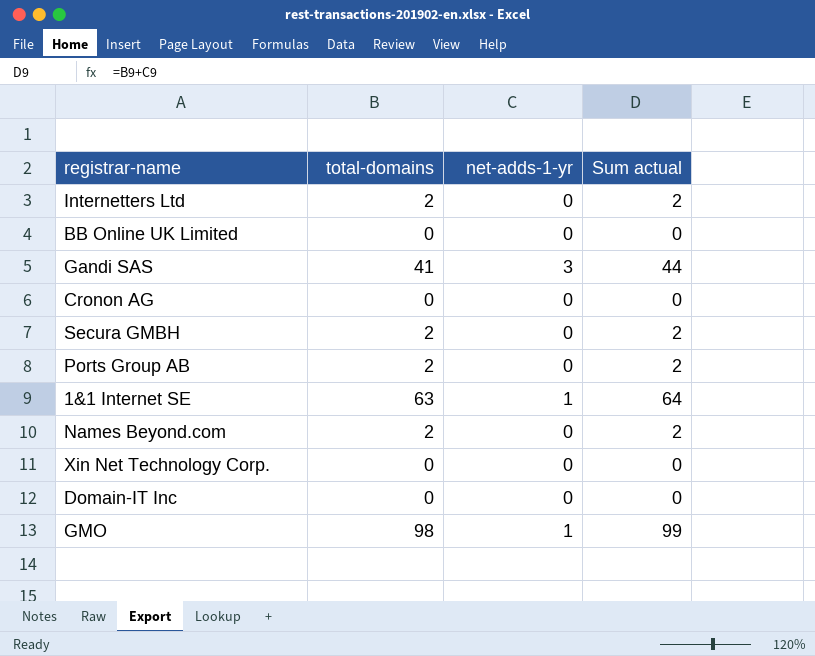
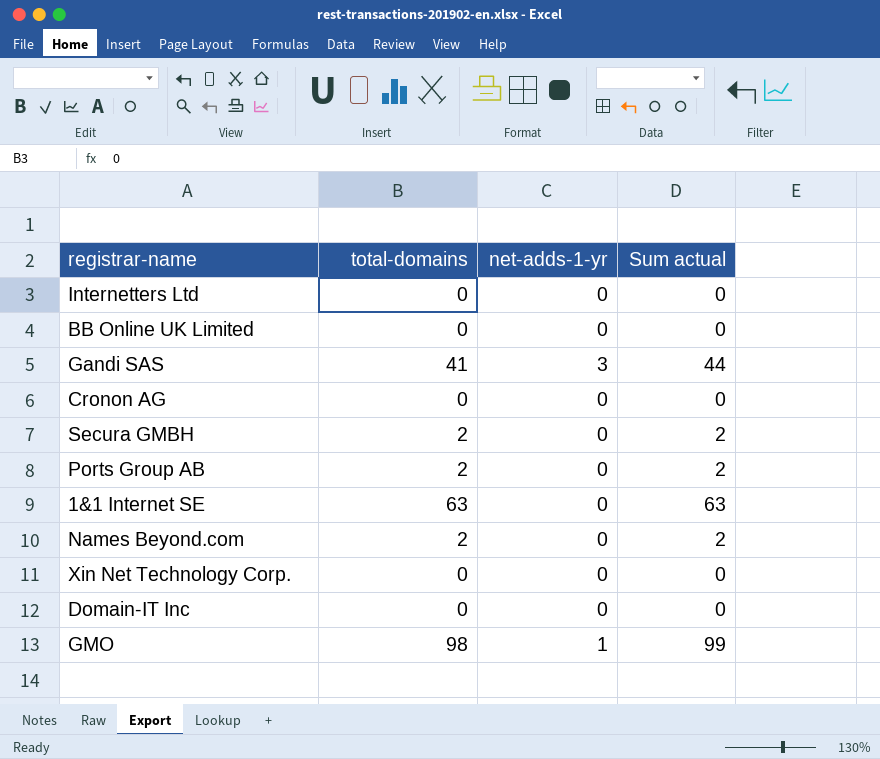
Internetters Ltd | total-domains: 2 -> 0
Internetters Ltd | Sum actual: 2 -> 0
1&1 Internet SE | net-adds-1-yr: 1 -> 0
1&1 Internet SE | Sum actual: 64 -> 63

